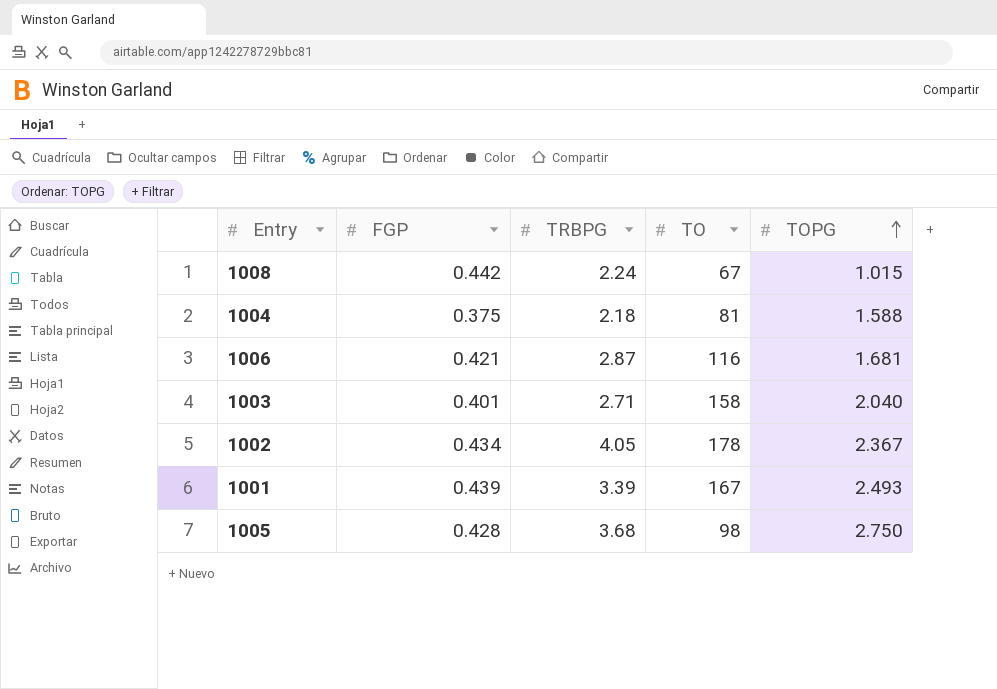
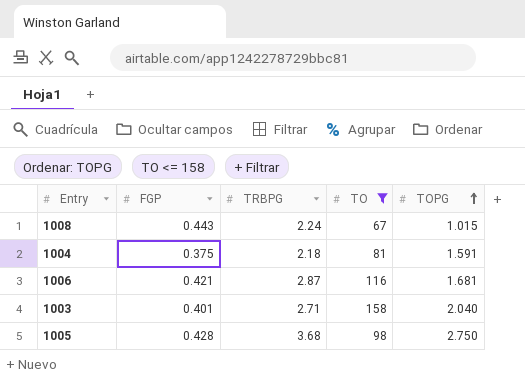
filter: none -> TO <= 158
1008 | FGP: 0.442 -> 0.443
1004 | TOPG: 1.588 -> 1.591

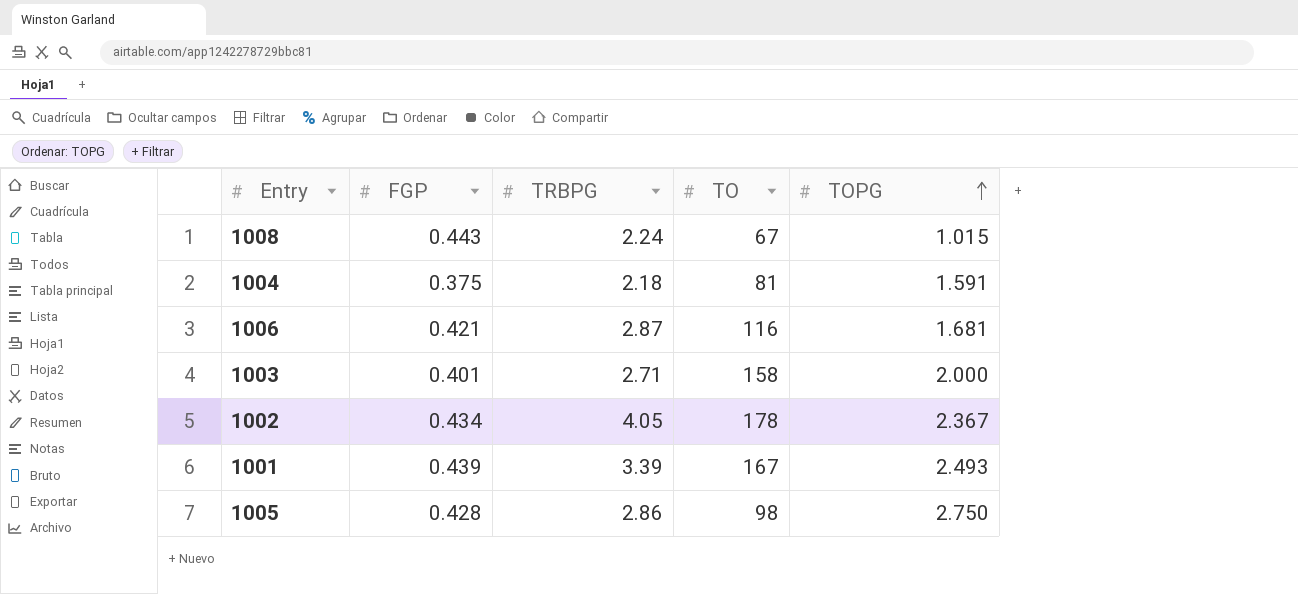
filter: TO <= 158 -> none
1003 | TOPG: 2.040 -> 2.000
1005 | TRBPG: 3.68 -> 2.86

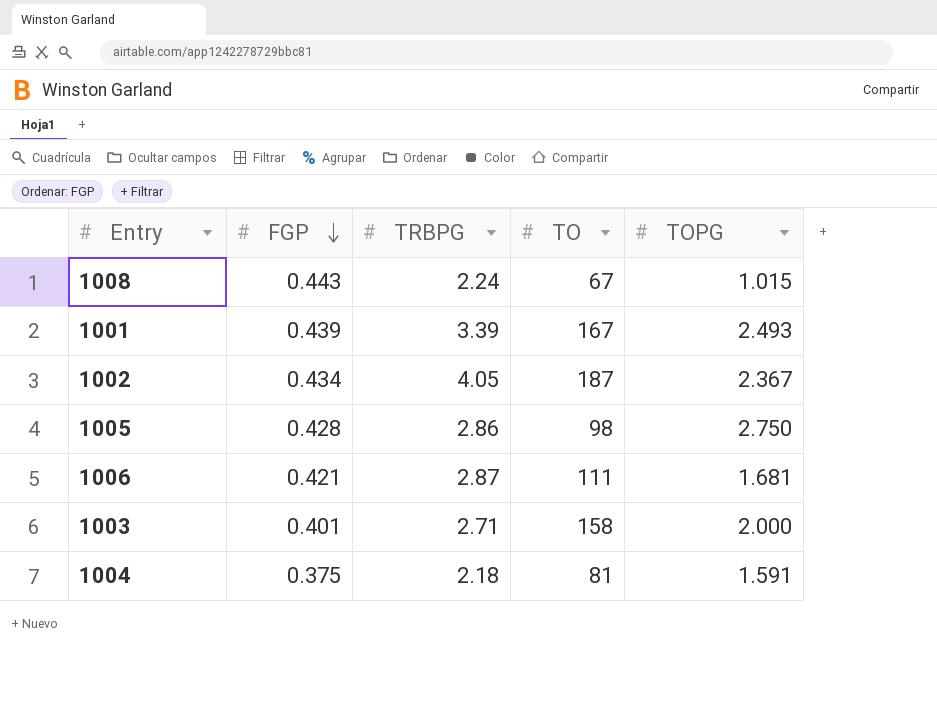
row order: TOPG ascending -> FGP descending
1002 | TO: 178 -> 187
1006 | TO: 116 -> 111

